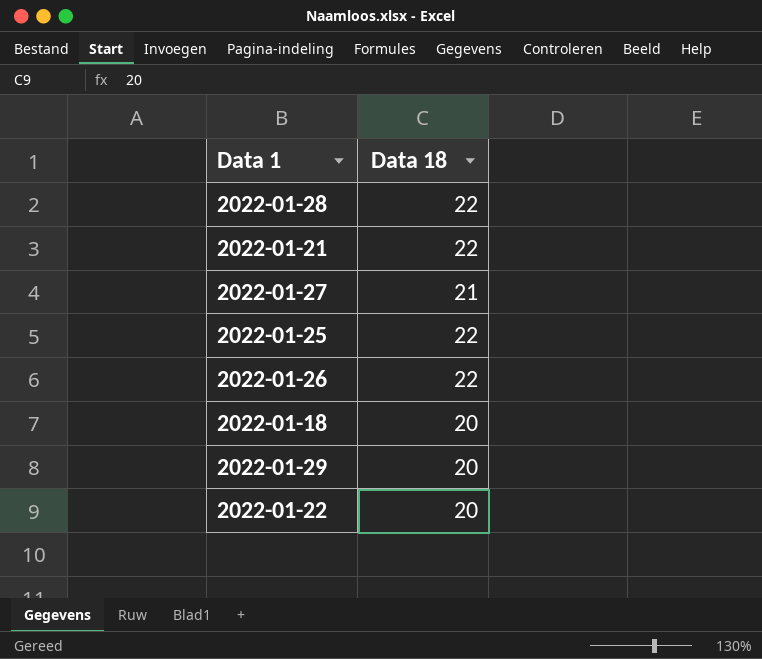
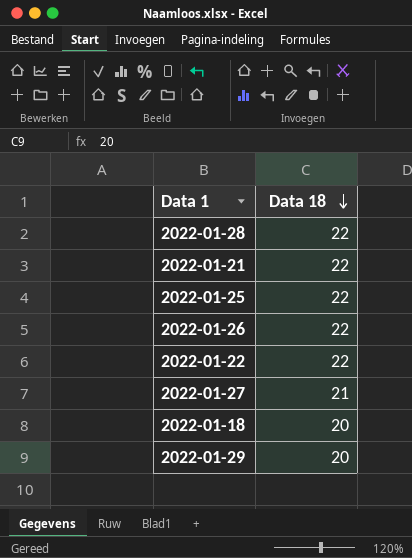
row order: none -> Data 18 descending
2022-01-22 | Data 18: 20 -> 22

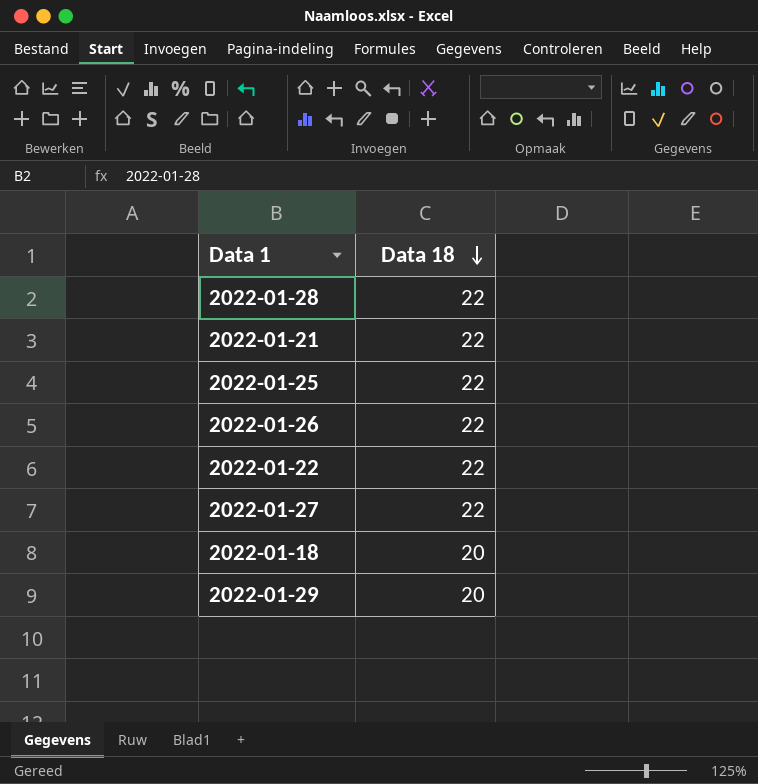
2022-01-27 | Data 18: 21 -> 22

